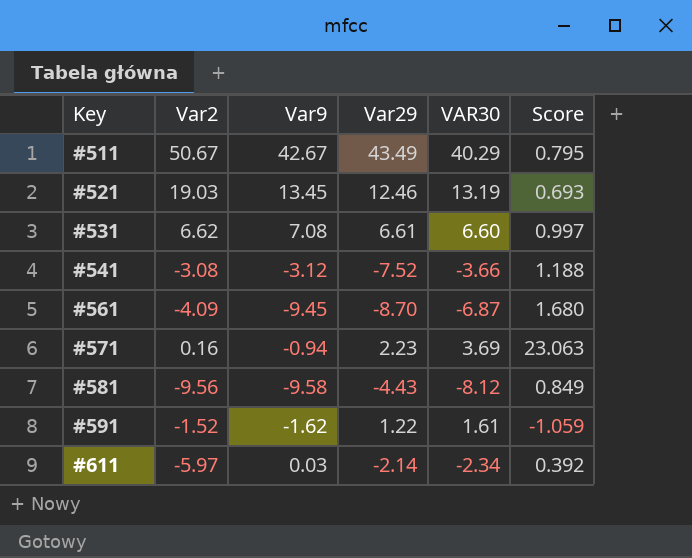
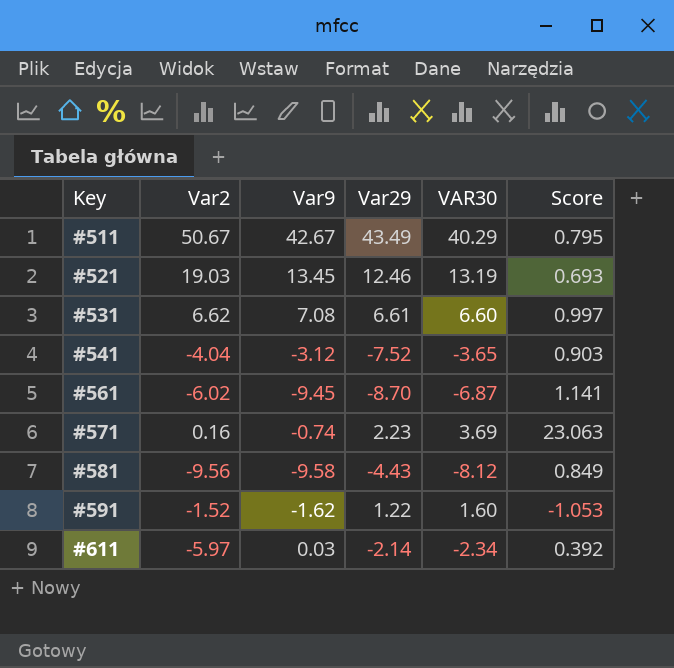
#541 | Var2: -3.08 -> -4.04
#541 | VAR30: -3.66 -> -3.65
#541 | Score: 1.188 -> 0.903
#561 | Var2: -4.09 -> -6.02
#561 | Score: 1.680 -> 1.141
#571 | Var9: -0.94 -> -0.74
#591 | VAR30: 1.61 -> 1.60
#591 | Score: -1.059 -> -1.053

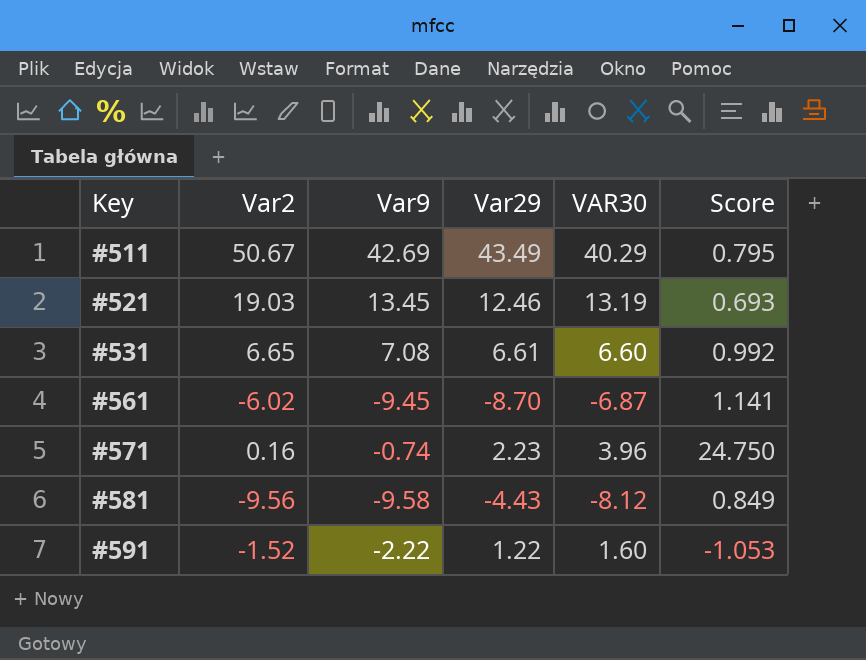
row #541: -4.04 | -3.12 | -7.52 | -3.65 | 0.903 -> none
row #611: -5.97 | 0.03 | -2.14 | -2.34 | 0.392 -> none
#511 | Var9: 42.67 -> 42.69
#531 | Var2: 6.62 -> 6.65
#531 | Score: 0.997 -> 0.992
#571 | VAR30: 3.69 -> 3.96
#571 | Score: 23.063 -> 24.750
#591 | Var9: -1.62 -> -2.22

